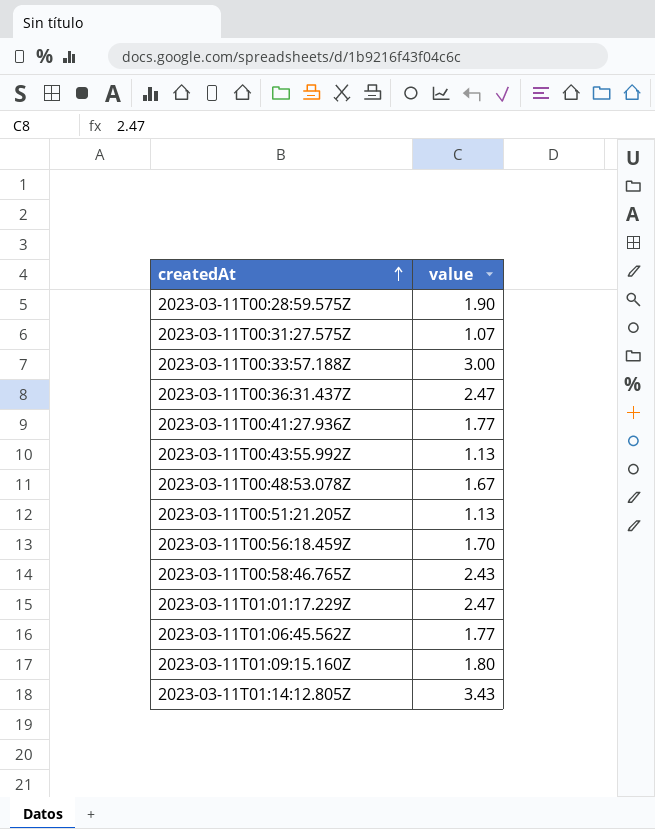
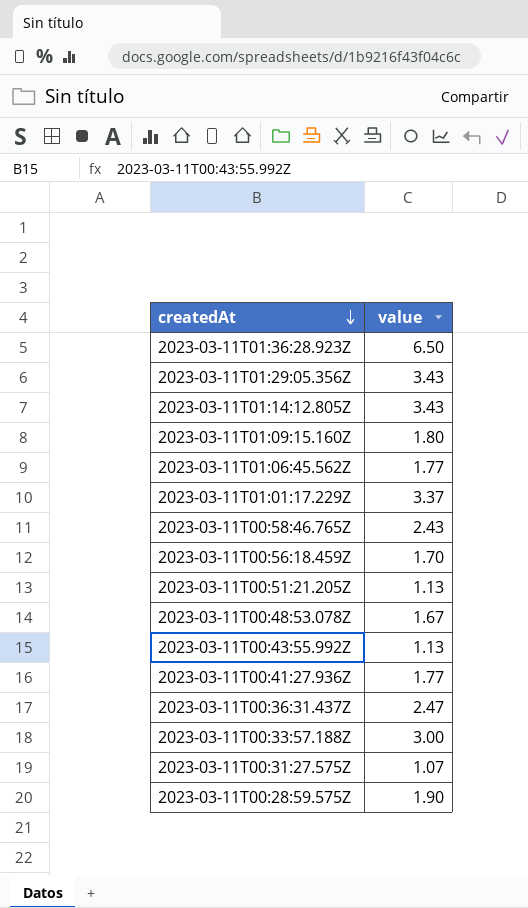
row order: createdAt ascending -> createdAt descending
row 2023-03-11T01:36:28.923Z: none -> 6.50
row 2023-03-11T01:29:05.356Z: none -> 3.43
2023-03-11T01:01:17.229Z | value: 2.47 -> 3.37

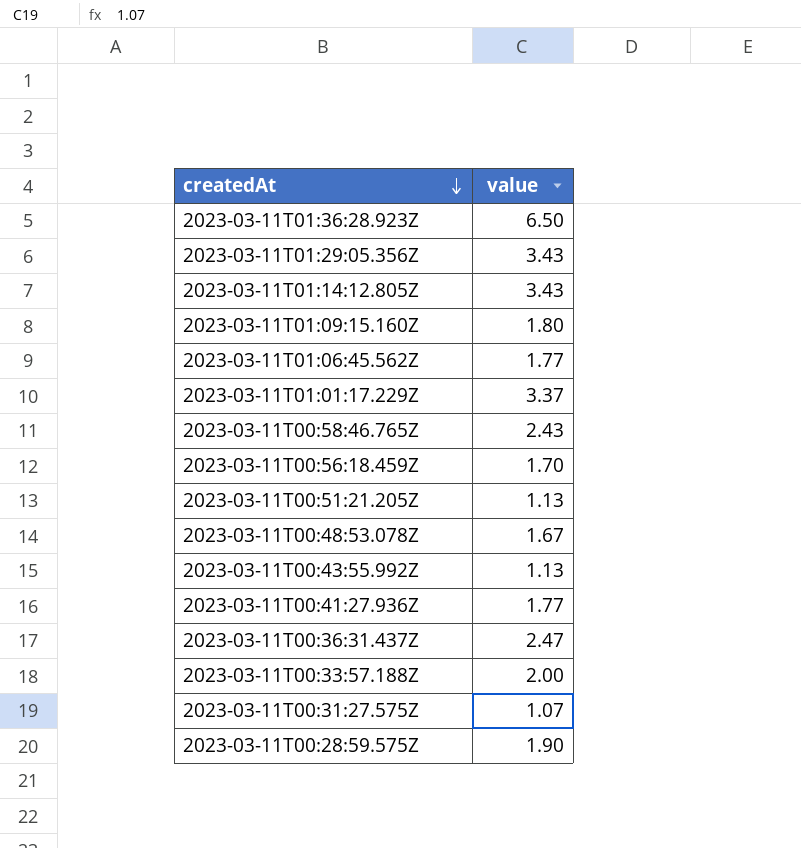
2023-03-11T00:33:57.188Z | value: 3.00 -> 2.00

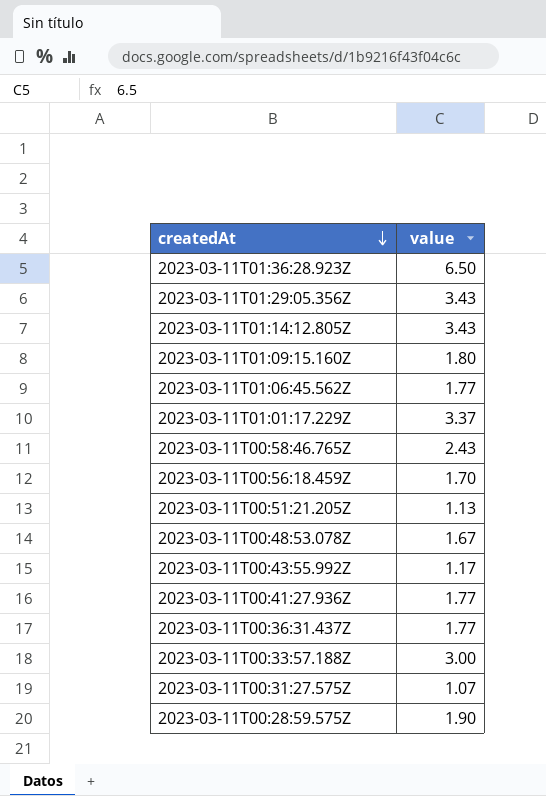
2023-03-11T00:43:55.992Z | value: 1.13 -> 1.17
2023-03-11T00:36:31.437Z | value: 2.47 -> 1.77
2023-03-11T00:33:57.188Z | value: 2.00 -> 3.00

